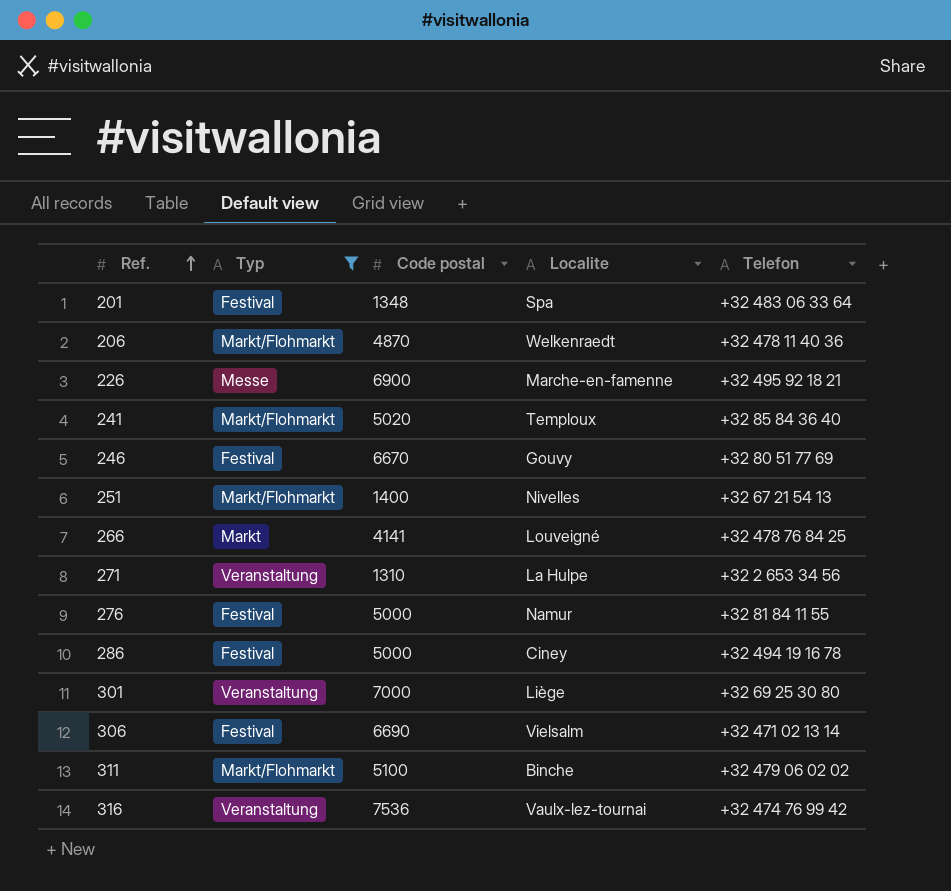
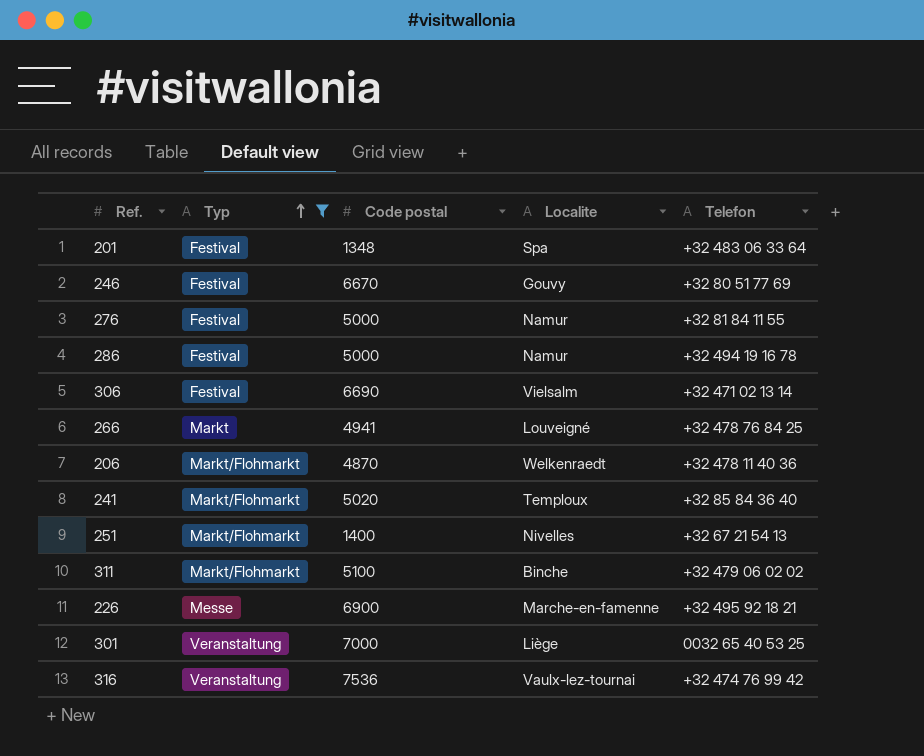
row order: Ref. ascending -> Typ ascending
row 271: Veranstaltung | 1310 | La Hulpe | +32 2 653 34 56 -> none
286 | Localite: Ciney -> Namur
266 | Code postal: 4141 -> 4941
301 | Telefon: +32 69 25 30 80 -> 0032 65 40 53 25

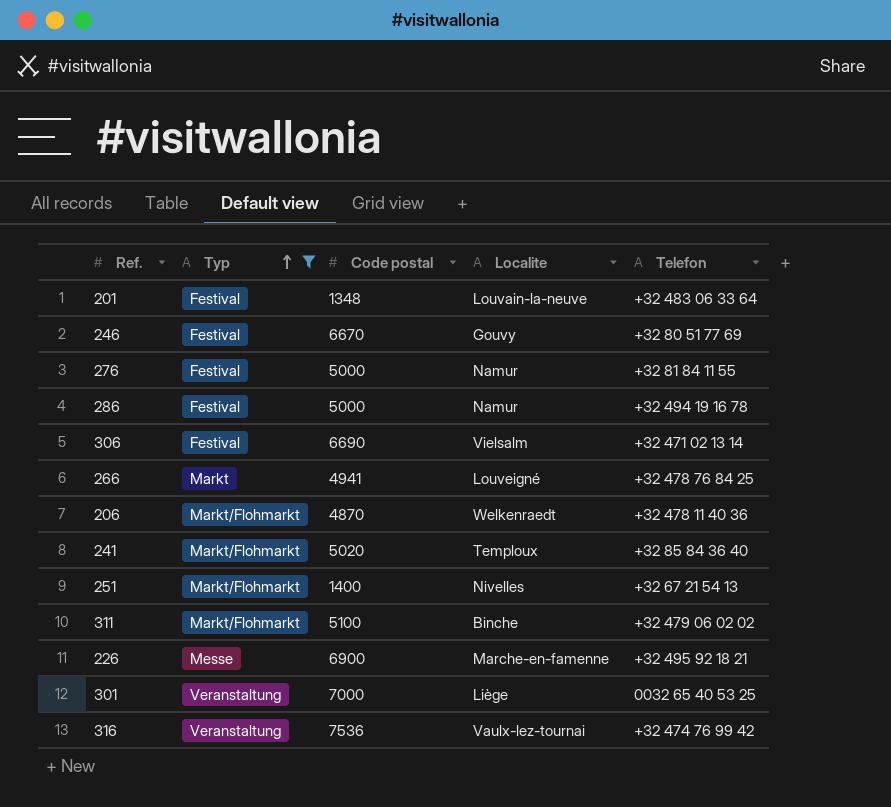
201 | Localite: Spa -> Louvain-la-neuve

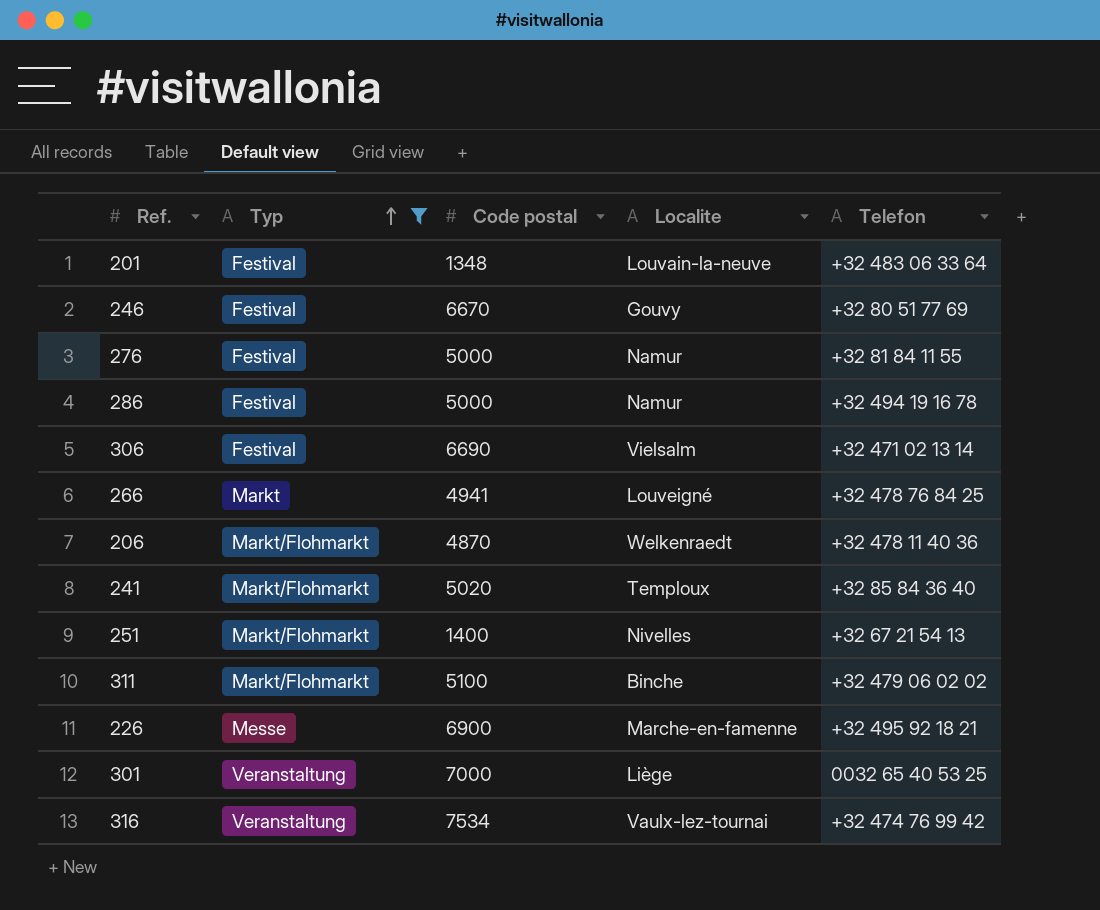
316 | Code postal: 7536 -> 7534

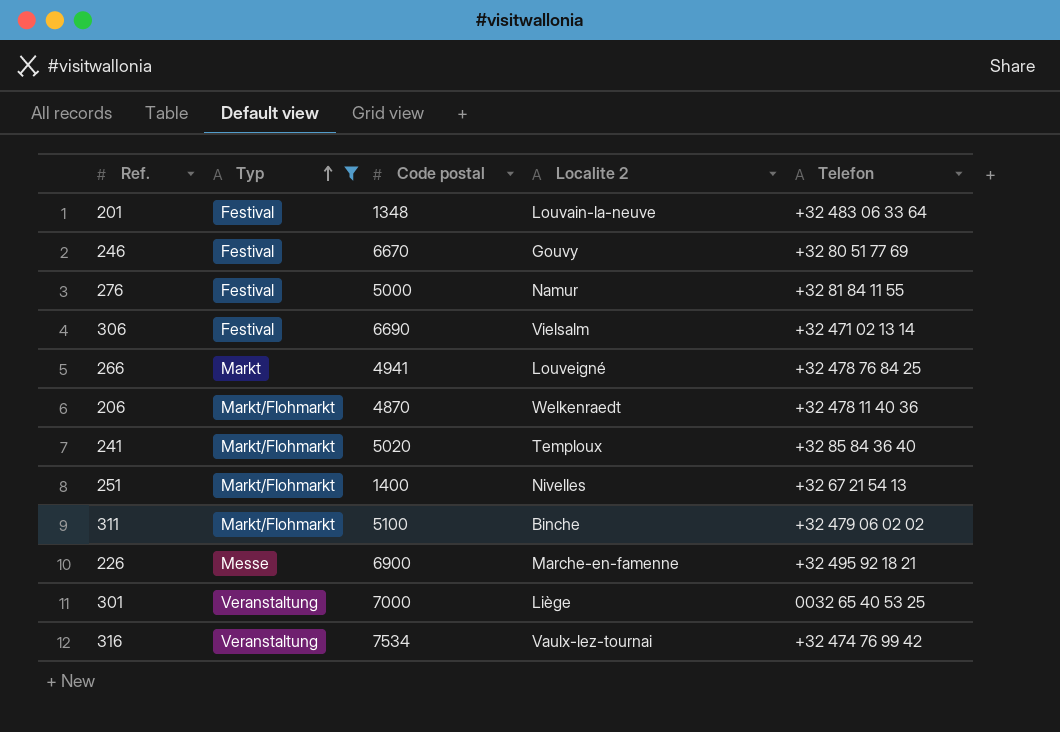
column name: Localite -> Localite 2
row 286: Festival | 5000 | Namur | +32 494 19 16 78 -> none

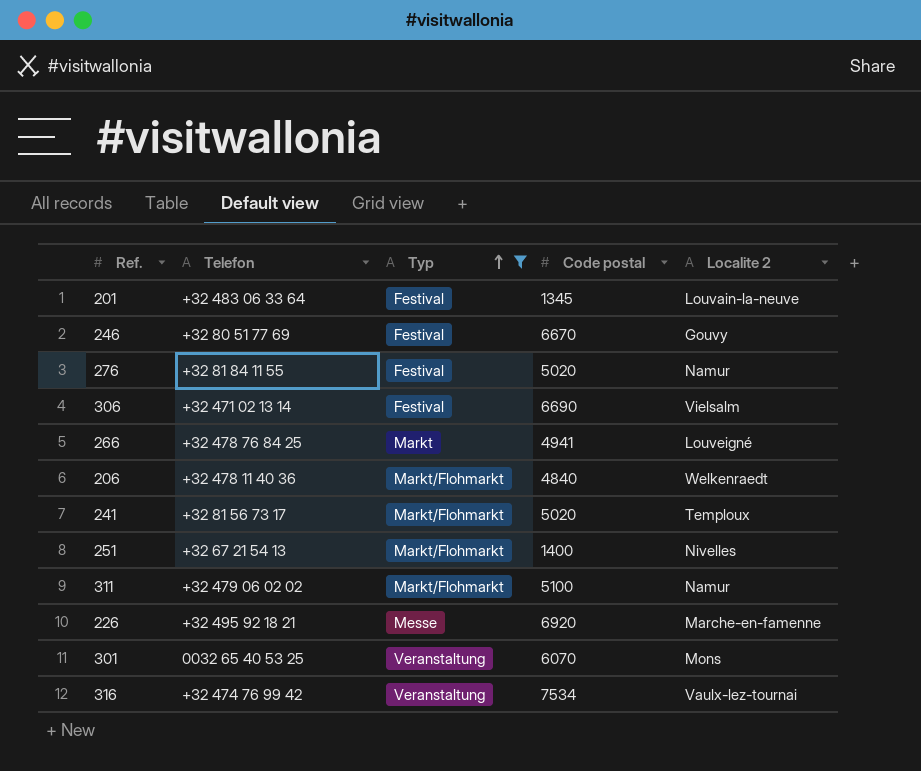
column Telefon | position: 5 -> 2
201 | Code postal: 1348 -> 1345
276 | Code postal: 5000 -> 5020
206 | Code postal: 4870 -> 4840
241 | Telefon: +32 85 84 36 40 -> +32 81 56 73 17
311 | Localite 2: Binche -> Namur
226 | Code postal: 6900 -> 6920
301 | Code postal: 7000 -> 6070
301 | Localite 2: Liège -> Mons

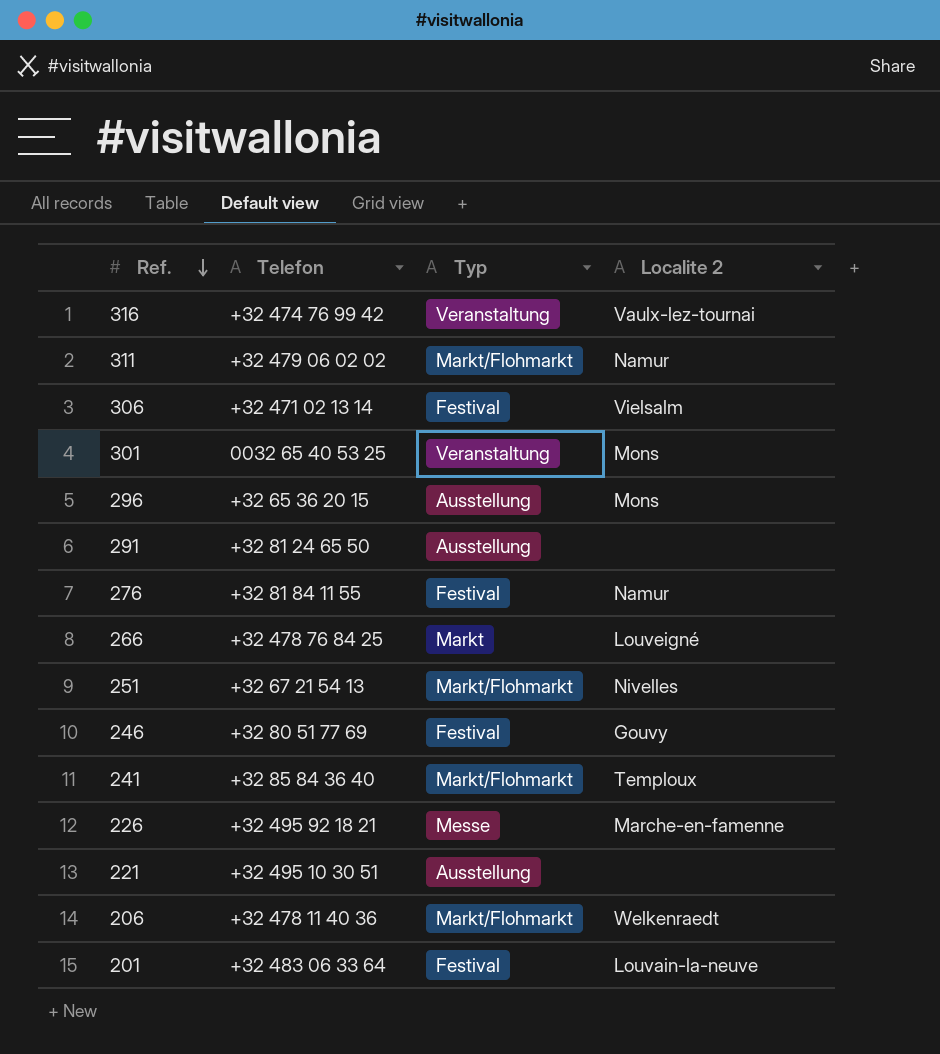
filter: Typ != Ausstellung -> none
row order: Typ ascending -> Ref. descending
column Code postal | position: 4 -> none
241 | Telefon: +32 81 56 73 17 -> +32 85 84 36 40

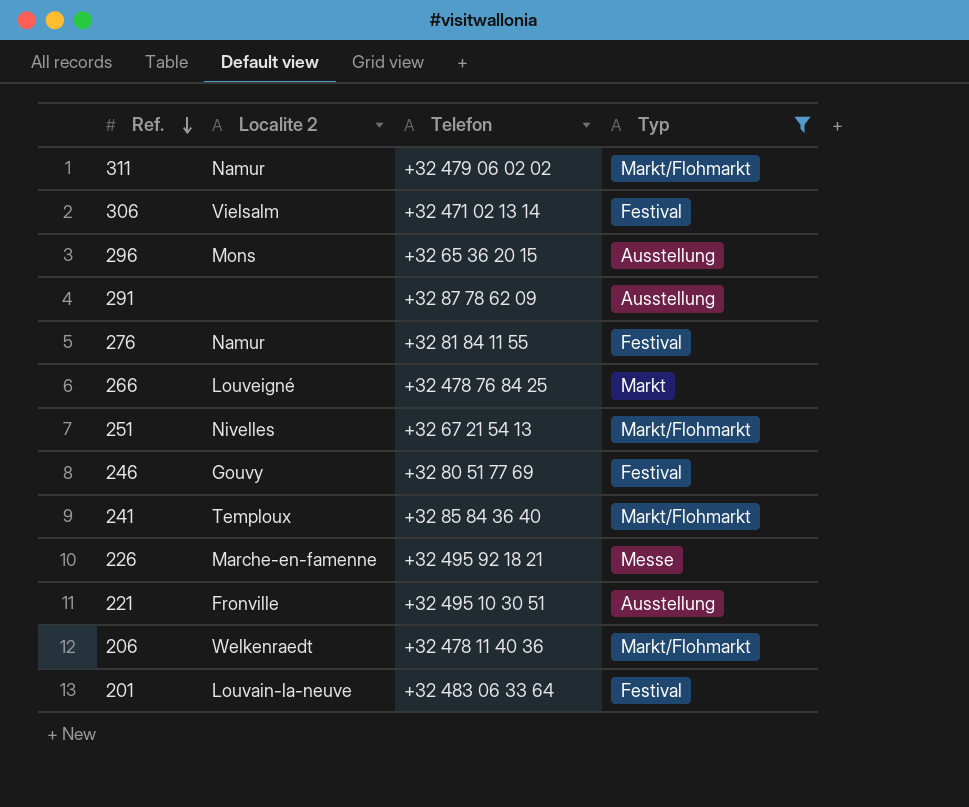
filter: none -> Typ != Veranstaltung
column Localite 2 | position: 4 -> 2
291 | Telefon: +32 81 24 65 50 -> +32 87 78 62 09
221 | Localite 2: none -> Fronville

